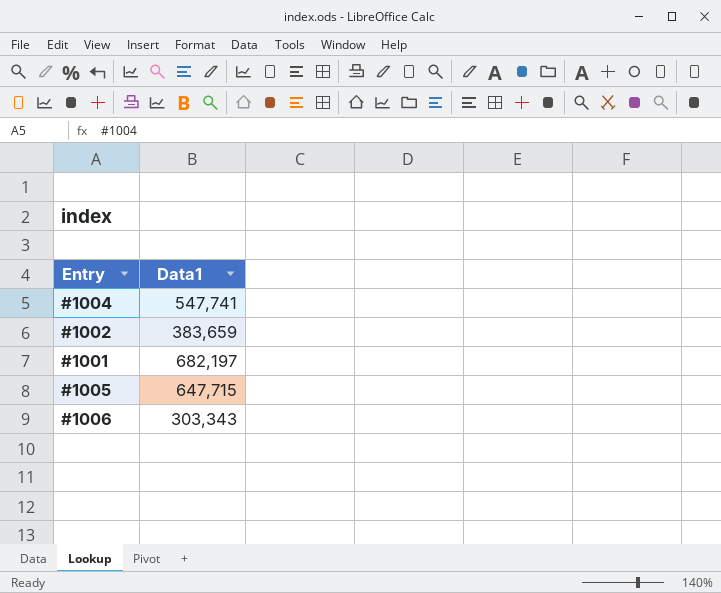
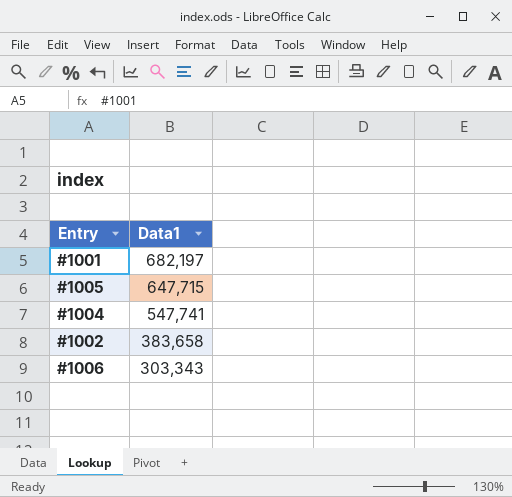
row order: none -> Data1 descending
#1002 | Data1: 383,659 -> 383,658

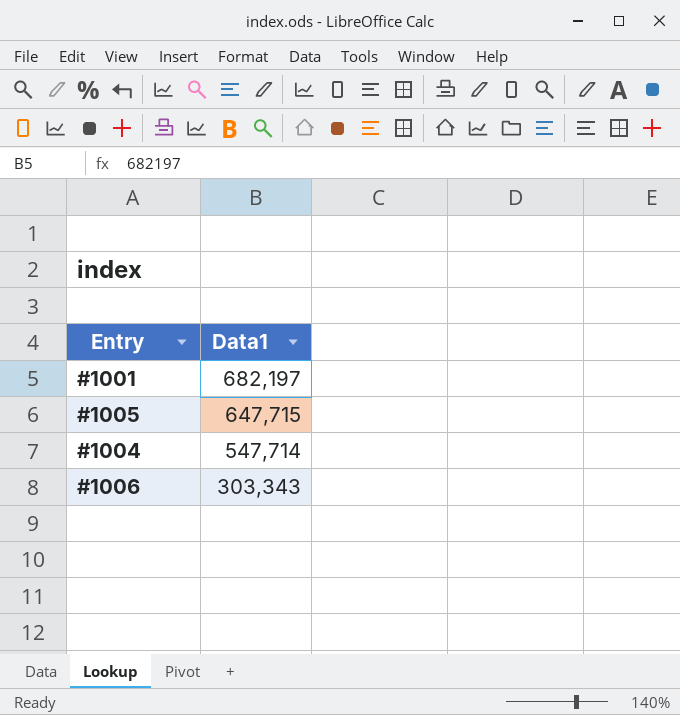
row #1002: 383,658 -> none
#1004 | Data1: 547,741 -> 547,714

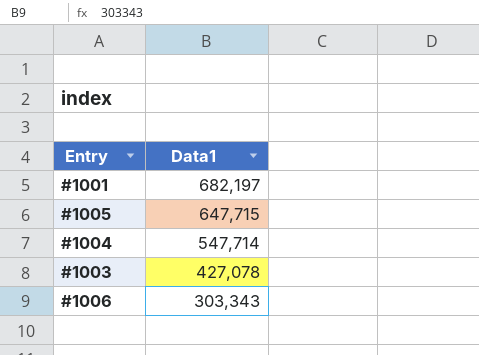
row #1003: none -> 427,078

